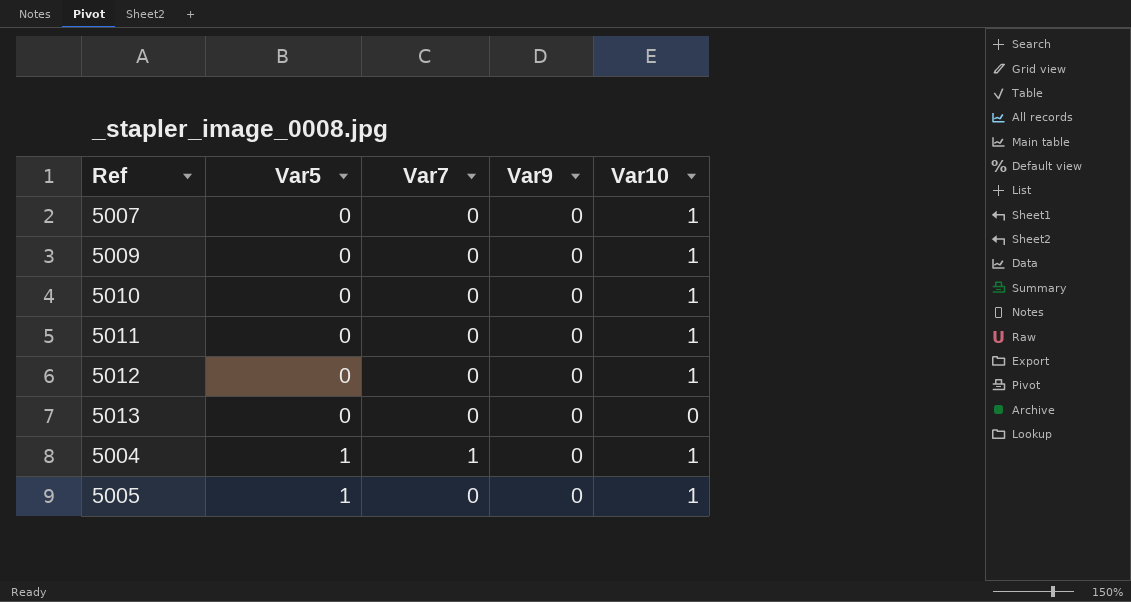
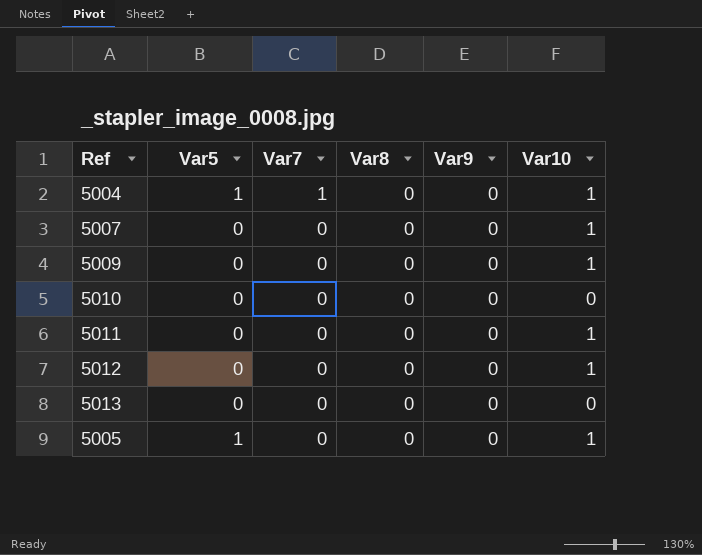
row order: Var5 ascending -> Var7 descending
column Var8 | position: none -> 4
5010 | Var10: 1 -> 0

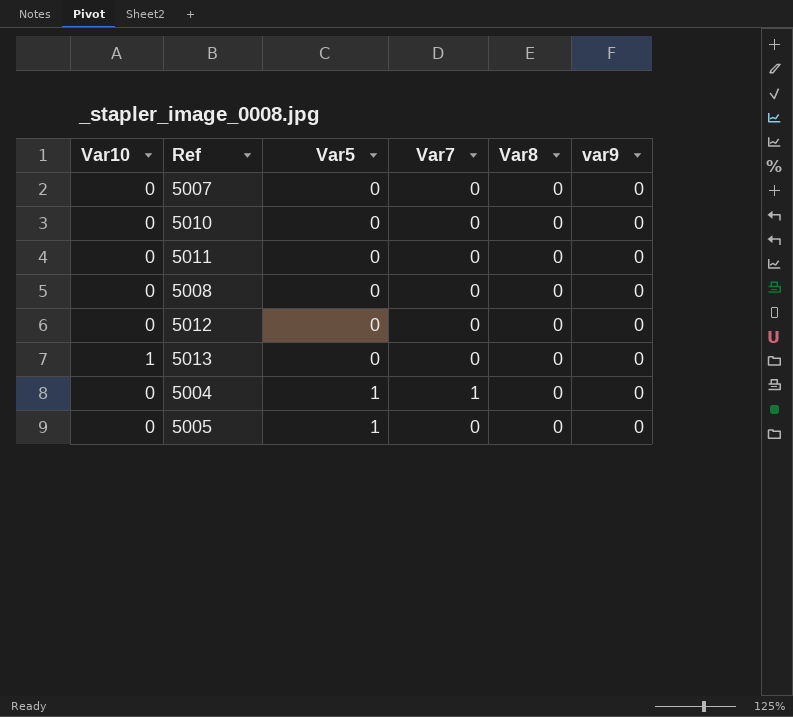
row order: Var7 descending -> Var5 ascending
column Var10 | position: 6 -> 1
column name: Var9 -> var9
row 5009: 0 | 0 | 0 | 0 | 1 -> none
5007 | Var10: 1 -> 0
5011 | Var10: 1 -> 0
row 5008: none -> 0 | 0 | 0 | 0 | 0
5012 | Var10: 1 -> 0
5013 | Var10: 0 -> 1
5004 | Var10: 1 -> 0
5005 | Var10: 1 -> 0

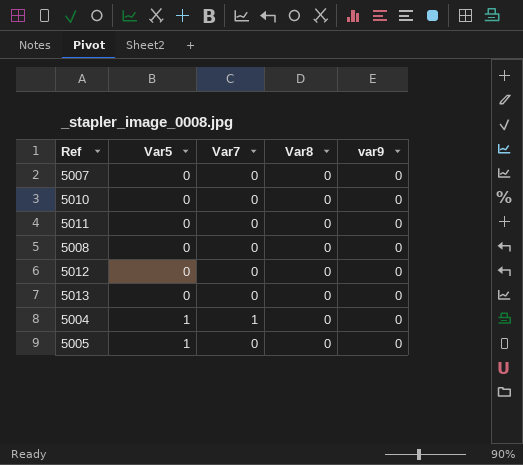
column Var10 | position: 1 -> none

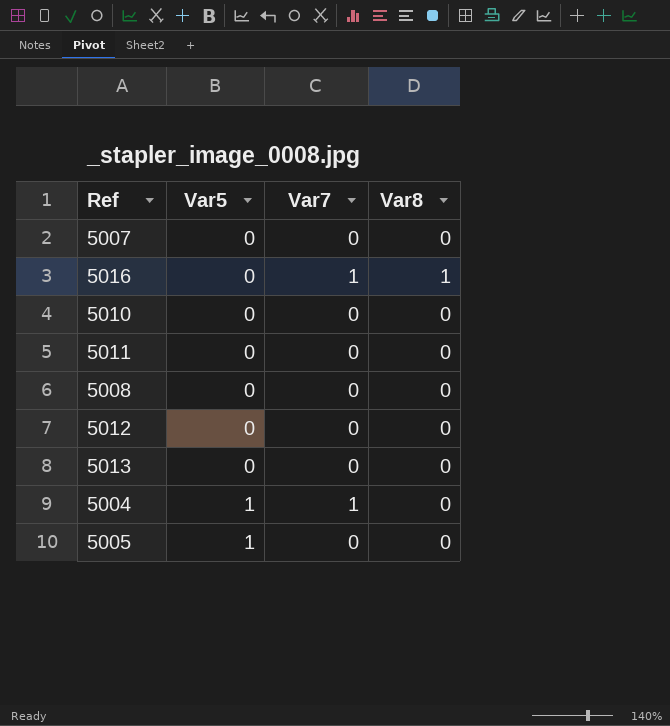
column var9 | position: 5 -> none
row 5016: none -> 0 | 1 | 1

